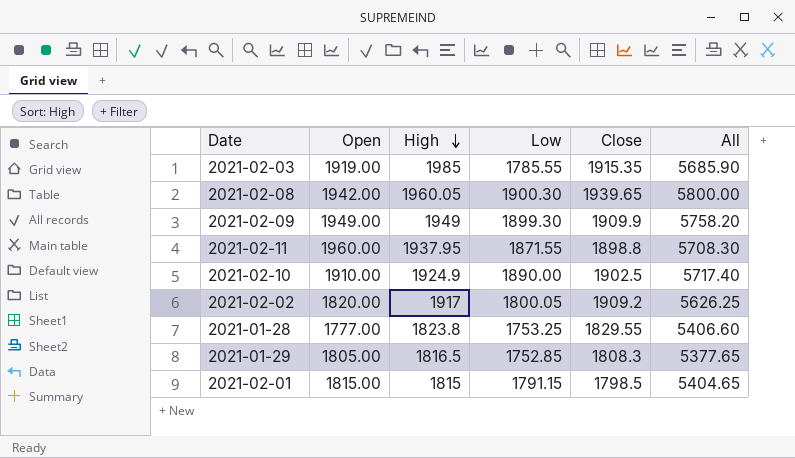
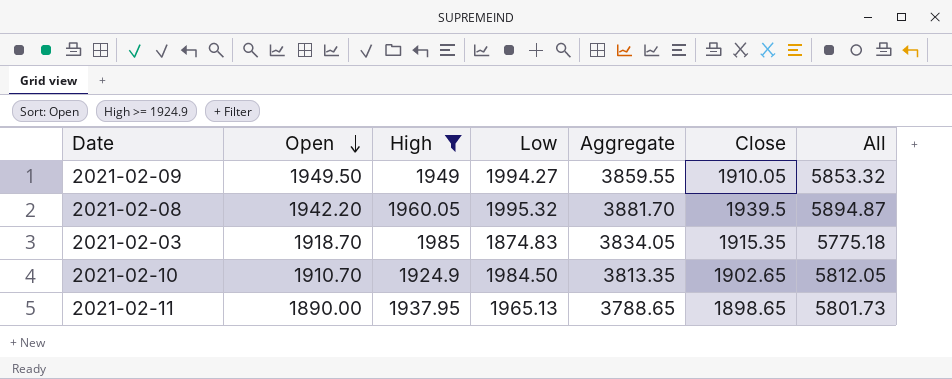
filter: none -> High >= 1924.9
row order: High descending -> Open descending
column Aggregate | formula: none -> [Open] + [Close]
2021-02-09 | Open: 1949.00 -> 1949.50
2021-02-09 | Low: 1899.30 -> 1994.27
2021-02-09 | Close: 1909.9 -> 1910.05
2021-02-09 | All: 5758.20 -> 5853.32
2021-02-08 | Open: 1942.00 -> 1942.20
2021-02-08 | Low: 1900.30 -> 1995.32
2021-02-08 | Close: 1939.65 -> 1939.5
2021-02-08 | All: 5800.00 -> 5894.87
2021-02-03 | Open: 1919.00 -> 1918.70
2021-02-03 | Low: 1785.55 -> 1874.83
2021-02-03 | All: 5685.90 -> 5775.18
2021-02-10 | Open: 1910.00 -> 1910.70
2021-02-10 | Low: 1890.00 -> 1984.50
2021-02-10 | Close: 1902.5 -> 1902.65
2021-02-10 | All: 5717.40 -> 5812.05
2021-02-11 | Open: 1960.00 -> 1890.00
2021-02-11 | Low: 1871.55 -> 1965.13
2021-02-11 | Close: 1898.8 -> 1898.65
2021-02-11 | All: 5708.30 -> 5801.73

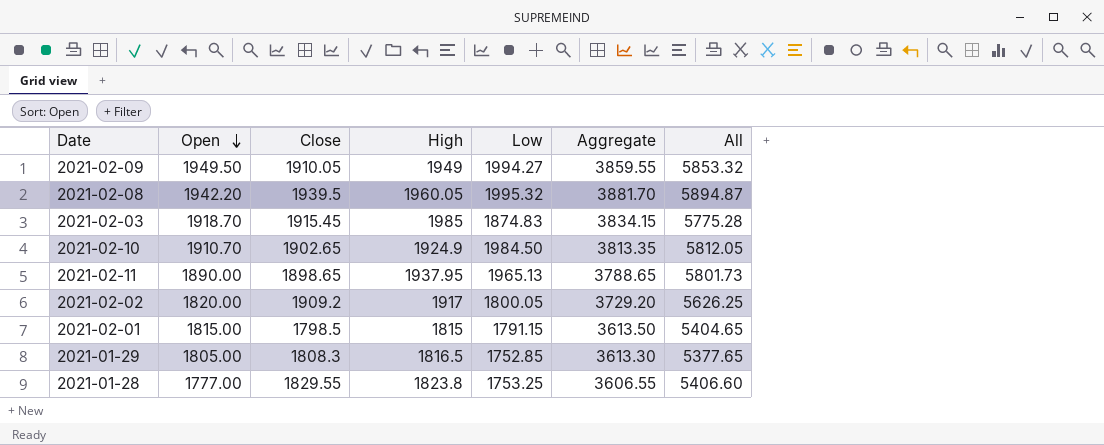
filter: High >= 1924.9 -> none
column Close | position: 6 -> 3
2021-02-03 | Close: 1915.35 -> 1915.45
2021-02-03 | Aggregate: 3834.05 -> 3834.15
2021-02-03 | All: 5775.18 -> 5775.28

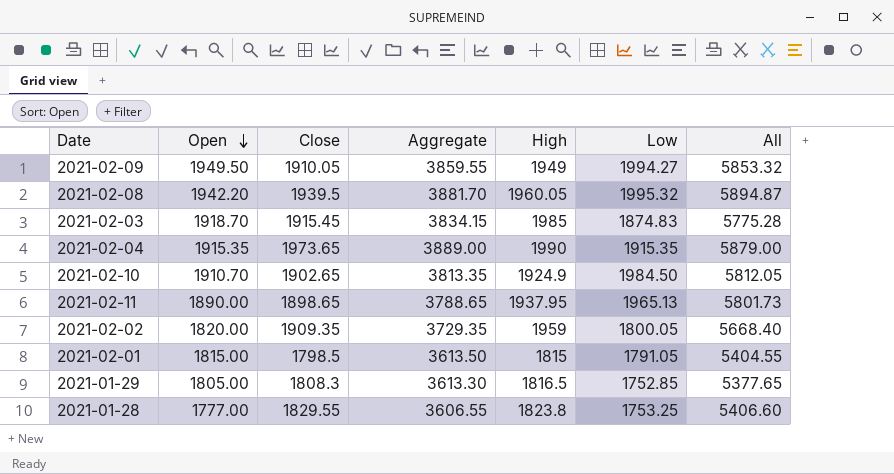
column Aggregate | position: 6 -> 4
row 2021-02-04: none -> 1915.35 | 1973.65 | 3889.00 | 1990 | 1915.35 | 5879.00
2021-02-02 | Close: 1909.2 -> 1909.35
2021-02-02 | Aggregate: 3729.20 -> 3729.35
2021-02-02 | High: 1917 -> 1959
2021-02-02 | All: 5626.25 -> 5668.40
2021-02-01 | Low: 1791.15 -> 1791.05
2021-02-01 | All: 5404.65 -> 5404.55

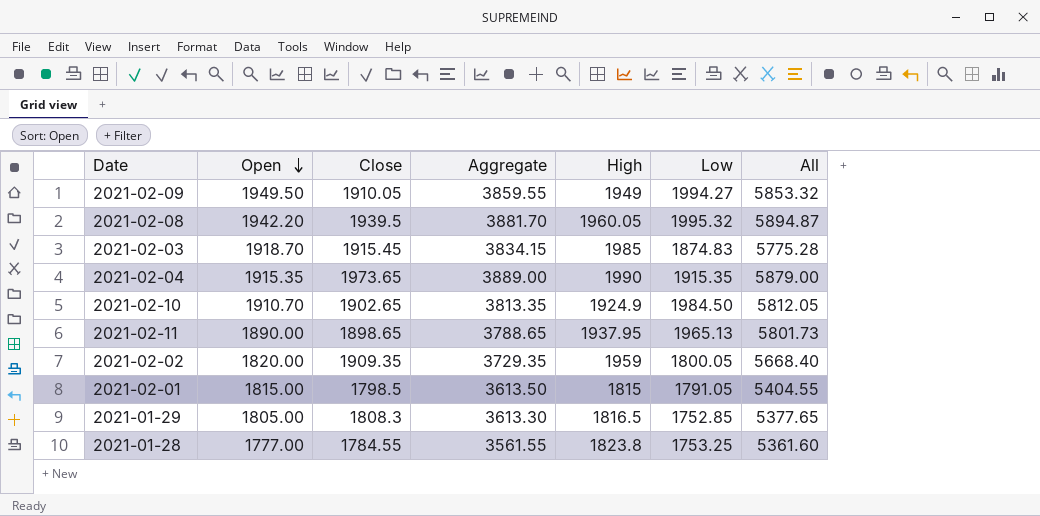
2021-01-28 | Close: 1829.55 -> 1784.55
2021-01-28 | Aggregate: 3606.55 -> 3561.55
2021-01-28 | All: 5406.60 -> 5361.60

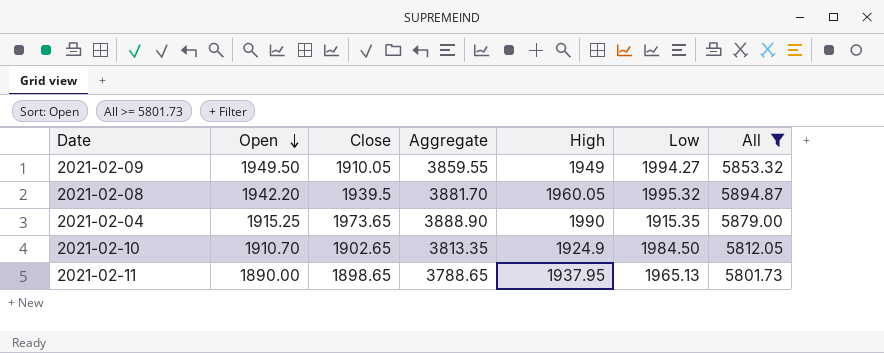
filter: none -> All >= 5801.73
2021-02-04 | Open: 1915.35 -> 1915.25
2021-02-04 | Aggregate: 3889.00 -> 3888.90

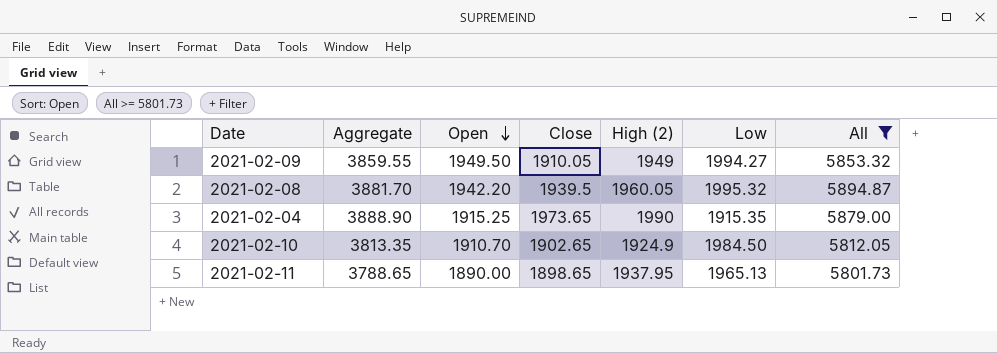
column Aggregate | position: 4 -> 2
column name: High -> High (2)

